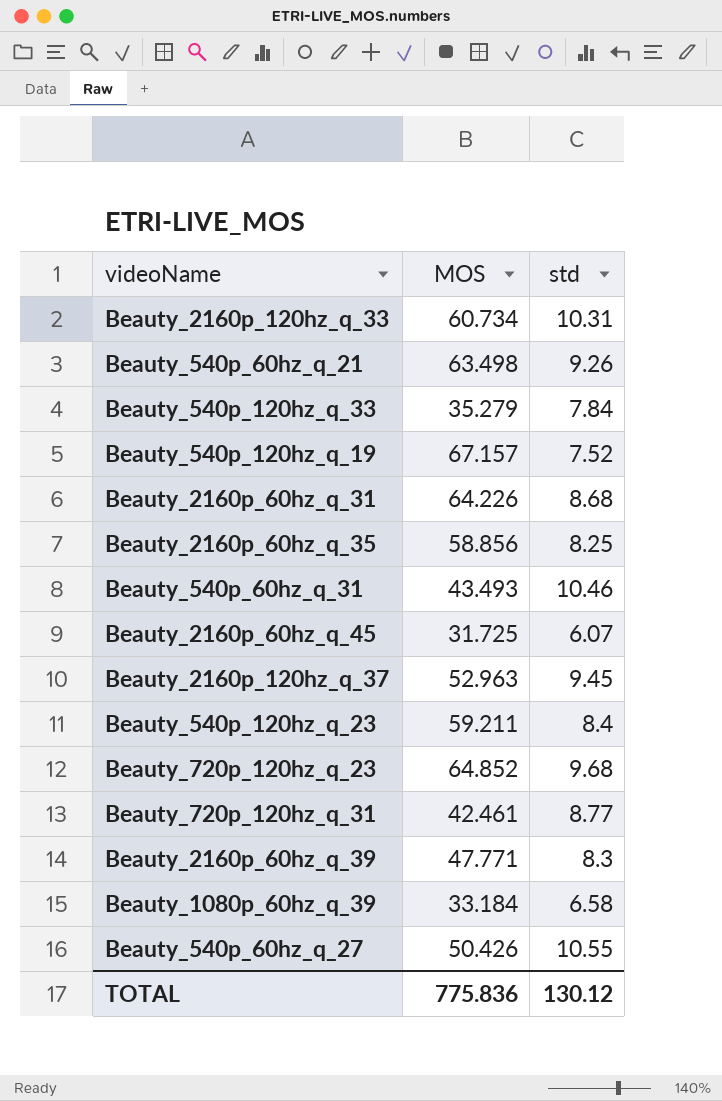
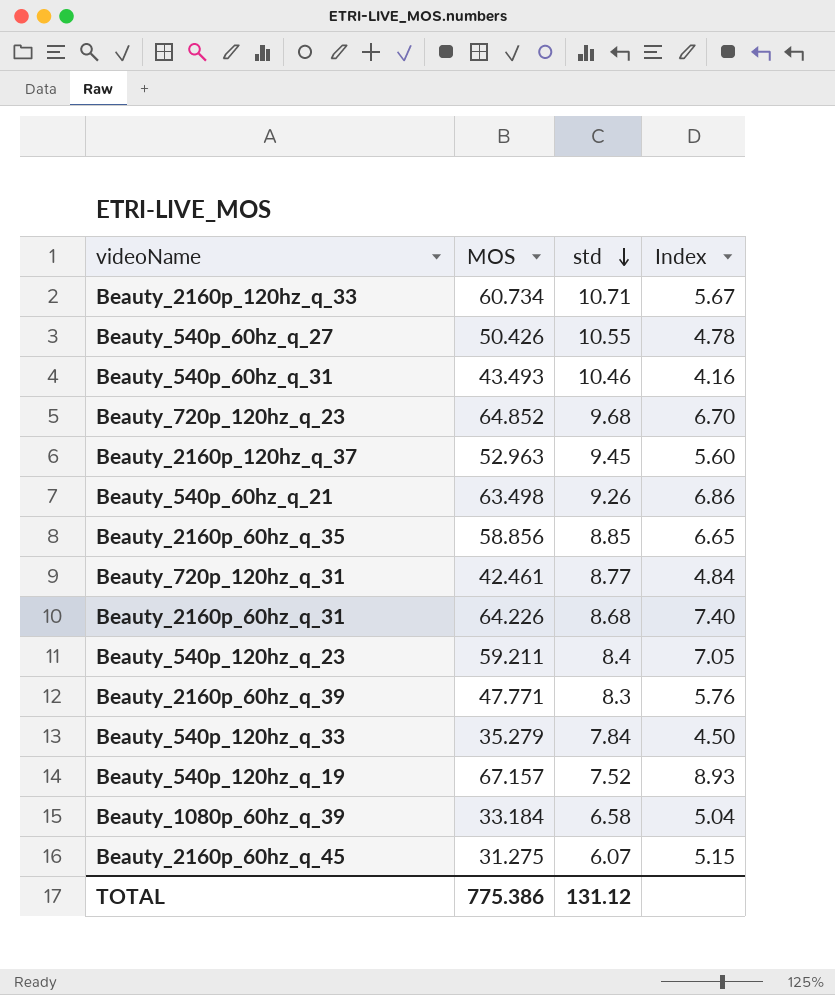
row order: none -> std descending
column Index | formula: none -> [MOS] / [std]
Beauty_2160p_120hz_q_33 | std: 10.31 -> 10.71
Beauty_2160p_60hz_q_35 | std: 8.25 -> 8.85
Beauty_2160p_60hz_q_45 | MOS: 31.725 -> 31.275
TOTAL | MOS: 775.836 -> 775.386
TOTAL | std: 130.12 -> 131.12

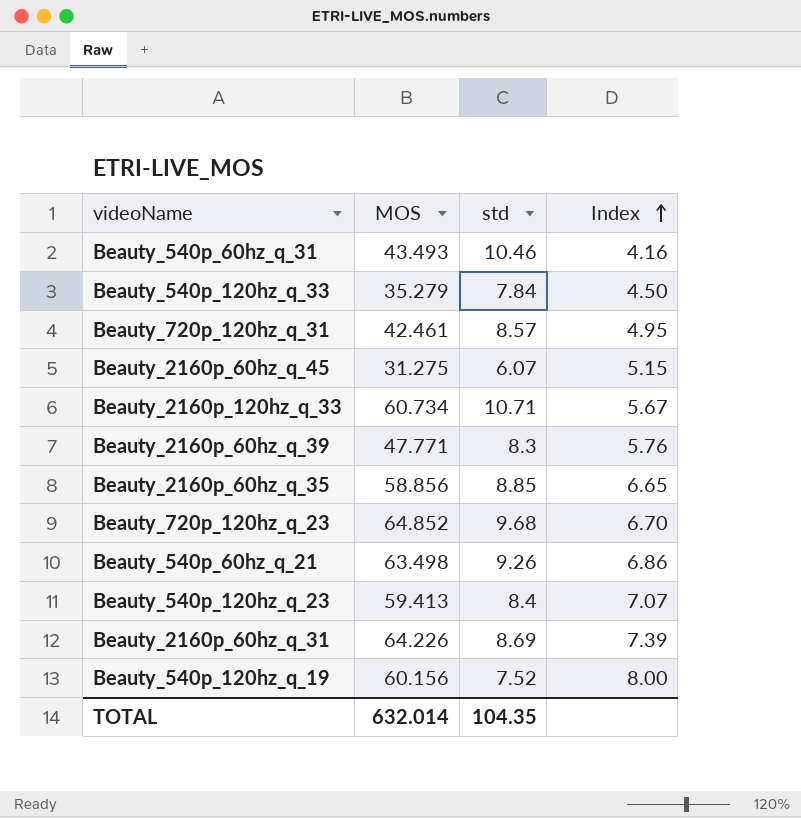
row order: std descending -> Index ascending
row Beauty_540p_60hz_q_27: 50.426 | 10.55 | 4.78 -> none
row Beauty_2160p_120hz_q_37: 52.963 | 9.45 | 5.60 -> none
row Beauty_1080p_60hz_q_39: 33.184 | 6.58 | 5.04 -> none
Beauty_720p_120hz_q_31 | std: 8.77 -> 8.57
Beauty_720p_120hz_q_31 | Index: 4.84 -> 4.95
Beauty_540p_120hz_q_23 | MOS: 59.211 -> 59.413
Beauty_540p_120hz_q_23 | Index: 7.05 -> 7.07
Beauty_2160p_60hz_q_31 | std: 8.68 -> 8.69
Beauty_2160p_60hz_q_31 | Index: 7.40 -> 7.39
Beauty_540p_120hz_q_19 | MOS: 67.157 -> 60.156
Beauty_540p_120hz_q_19 | Index: 8.93 -> 8.00
TOTAL | MOS: 775.386 -> 632.014
TOTAL | std: 131.12 -> 104.35

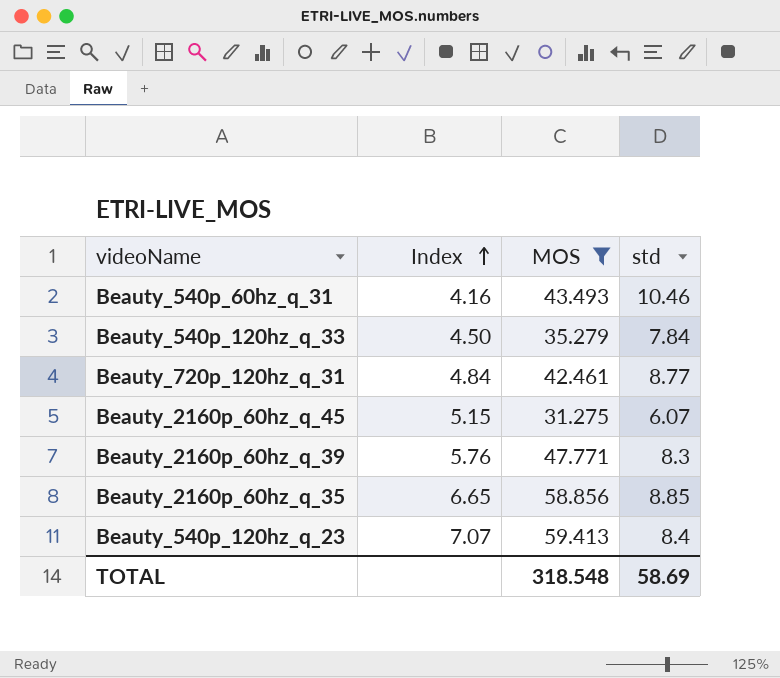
filter: none -> MOS <= 59.413
column Index | position: 4 -> 2
Beauty_720p_120hz_q_31 | Index: 4.95 -> 4.84
Beauty_720p_120hz_q_31 | std: 8.57 -> 8.77
TOTAL | MOS: 632.014 -> 318.548
TOTAL | std: 104.35 -> 58.69

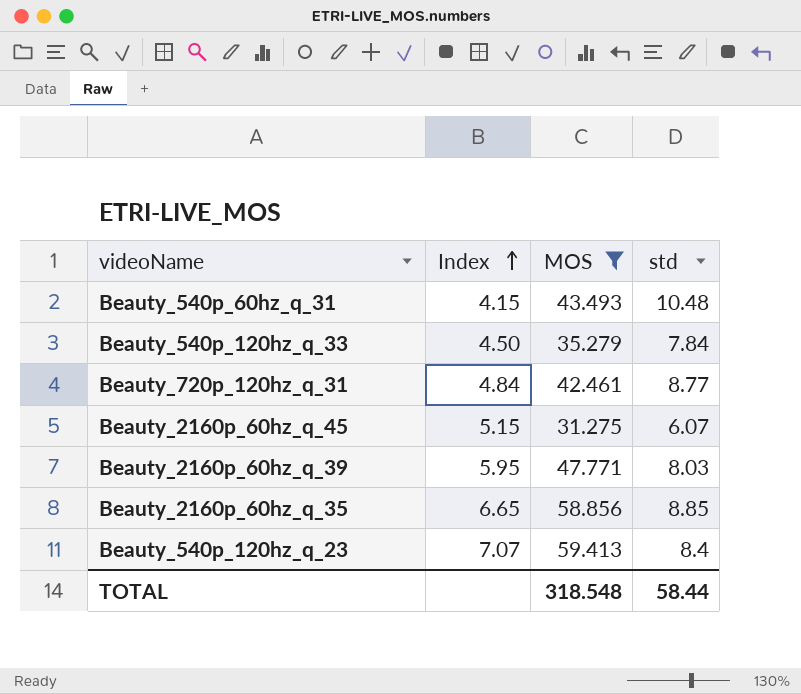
Beauty_540p_60hz_q_31 | Index: 4.16 -> 4.15
Beauty_540p_60hz_q_31 | std: 10.46 -> 10.48
Beauty_2160p_60hz_q_39 | Index: 5.76 -> 5.95
Beauty_2160p_60hz_q_39 | std: 8.3 -> 8.03
TOTAL | std: 58.69 -> 58.44

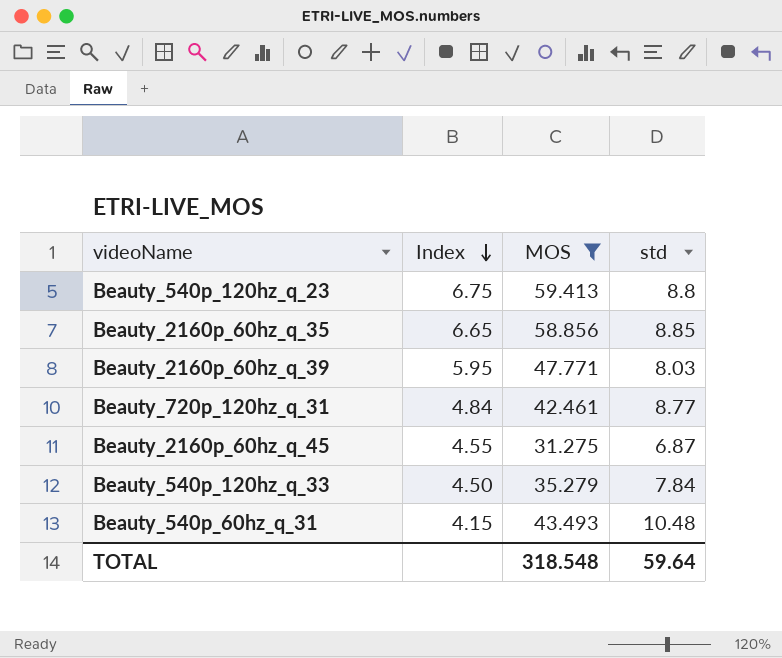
row order: Index ascending -> Index descending
Beauty_540p_120hz_q_23 | Index: 7.07 -> 6.75
Beauty_540p_120hz_q_23 | std: 8.4 -> 8.8
Beauty_2160p_60hz_q_45 | Index: 5.15 -> 4.55
Beauty_2160p_60hz_q_45 | std: 6.07 -> 6.87
TOTAL | std: 58.44 -> 59.64

